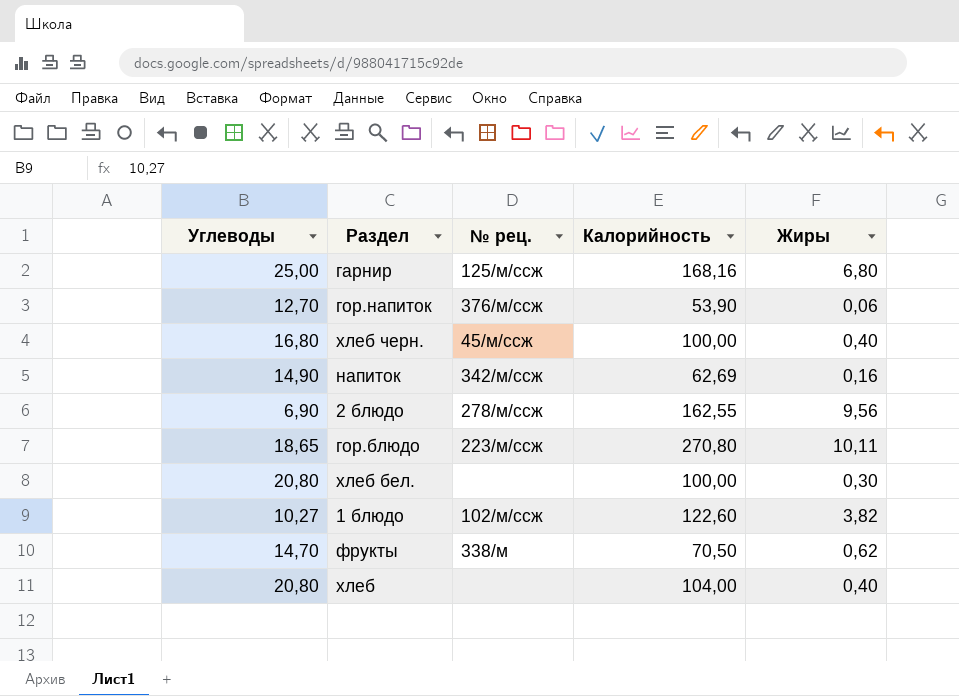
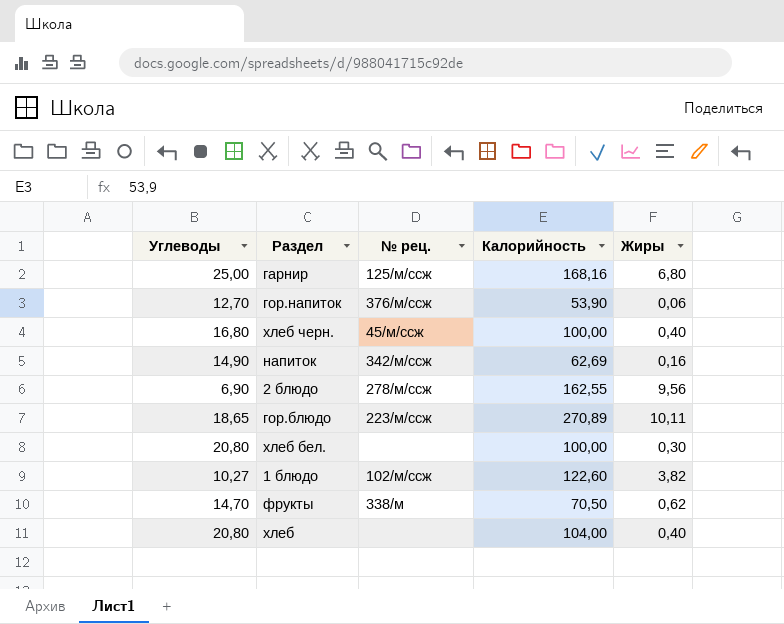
гор.блюдо | Калорийность: 270,80 -> 270,89

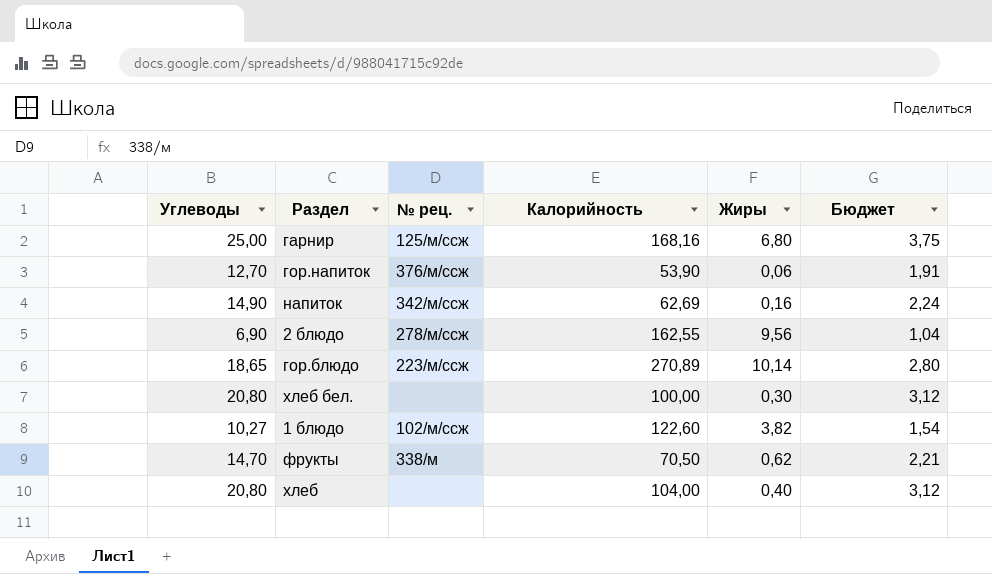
column Бюджет | formula: none -> [Углеводы] * 0,15
row хлеб черн.: 16,80 | 45/м/ссж | 100,00 | 0,40 -> none
гор.блюдо | Жиры: 10,11 -> 10,14

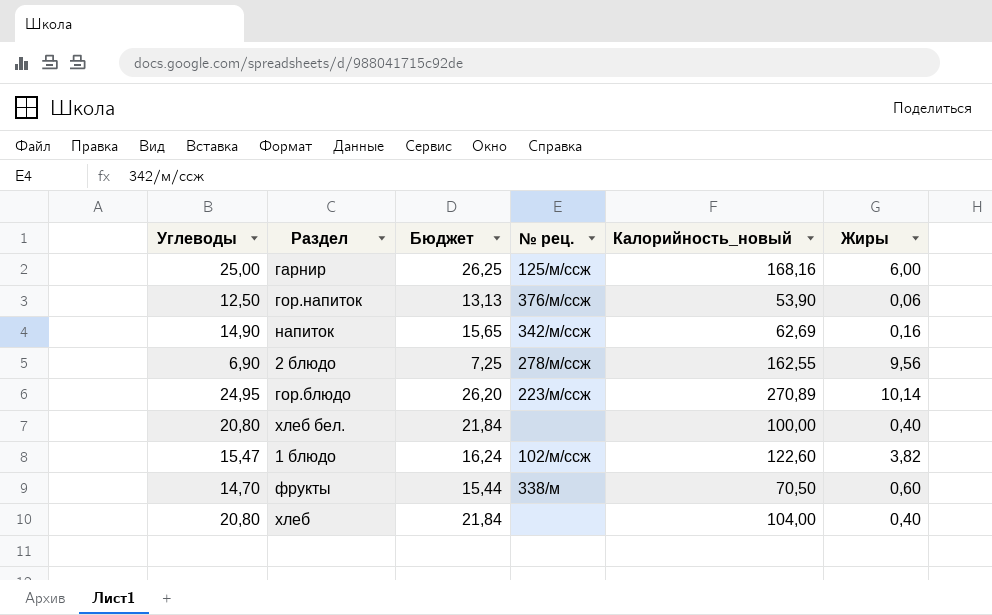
column Бюджет | formula: [Углеводы] * 0,15 -> [Углеводы] * 1,05
column Бюджет | position: 6 -> 3
column name: Калорийность -> Калорийность_новый
гарнир | Жиры: 6,80 -> 6,00
гор.напиток | Углеводы: 12,70 -> 12,50
гор.блюдо | Углеводы: 18,65 -> 24,95
хлеб бел. | Жиры: 0,30 -> 0,40
1 блюдо | Углеводы: 10,27 -> 15,47
фрукты | Жиры: 0,62 -> 0,60

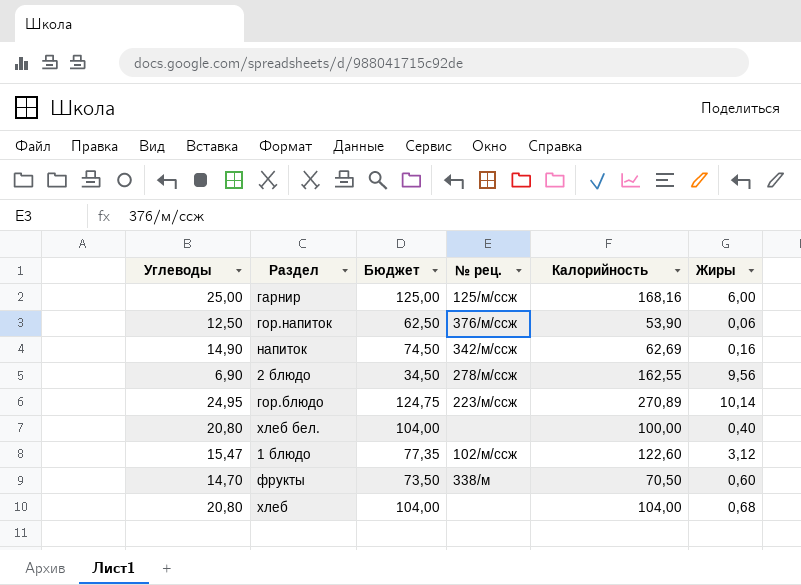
column Бюджет | formula: [Углеводы] * 1,05 -> [Углеводы] * 5
column name: Калорийность_новый -> Калорийность
1 блюдо | Жиры: 3,82 -> 3,12
хлеб | Жиры: 0,40 -> 0,68

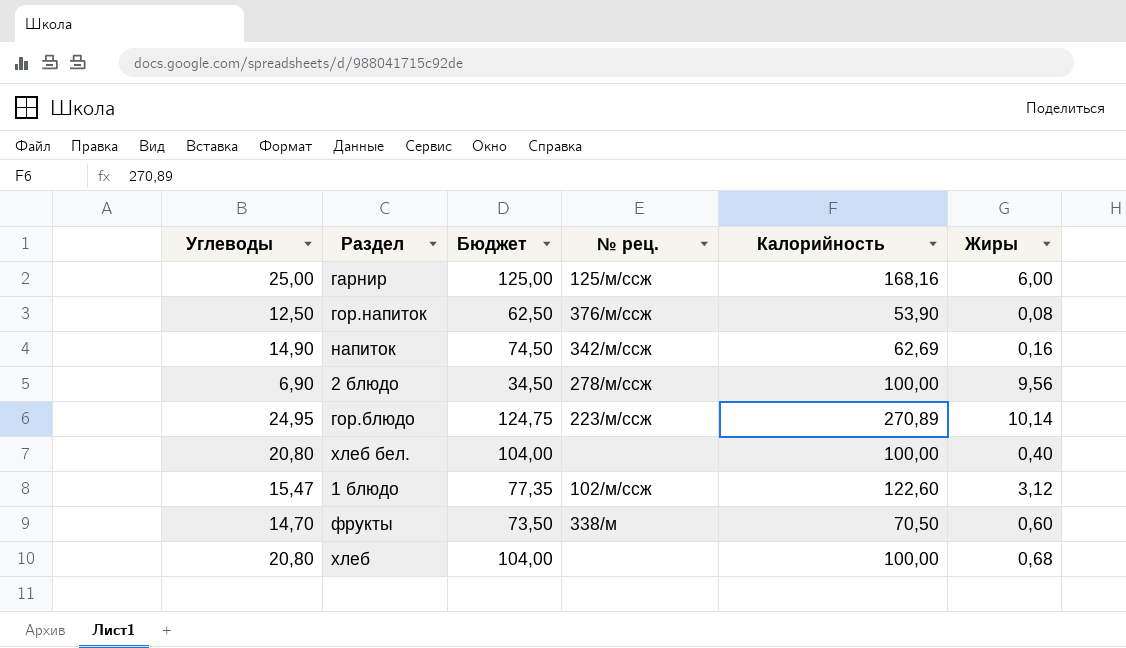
гор.напиток | Жиры: 0,06 -> 0,08
2 блюдо | Калорийность: 162,55 -> 100,00
хлеб | Калорийность: 104,00 -> 100,00

